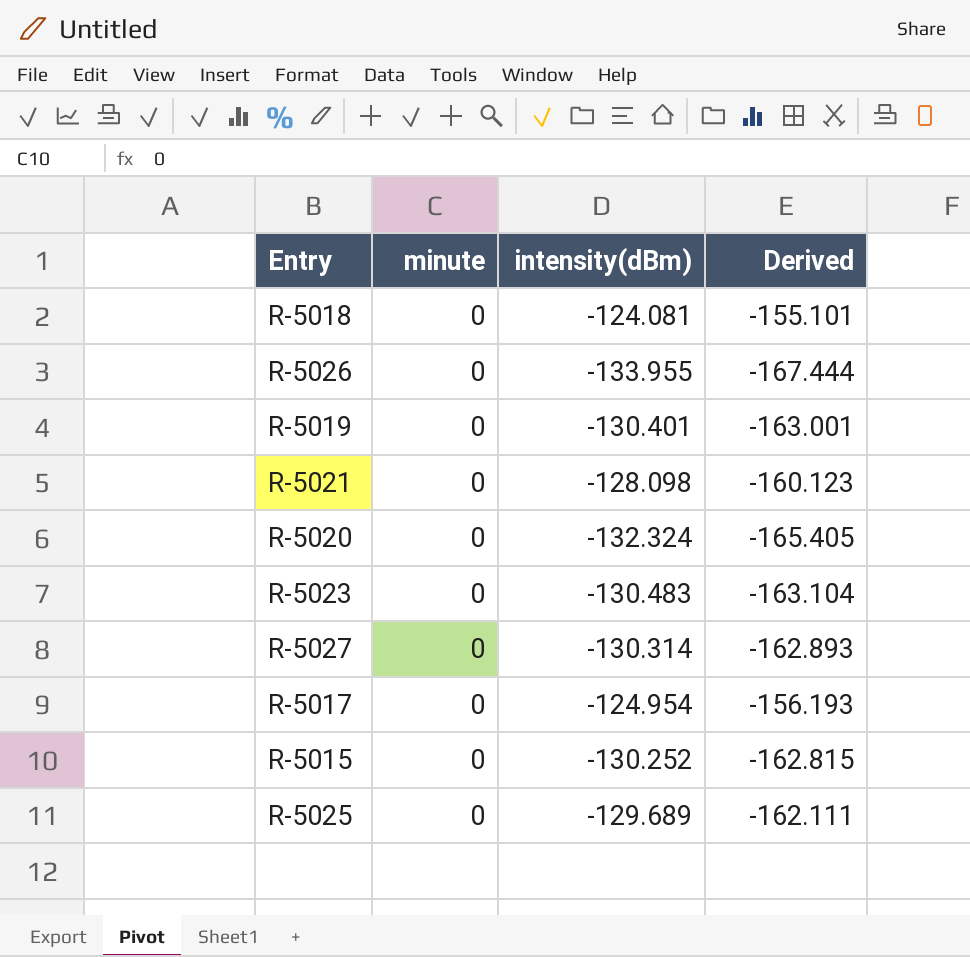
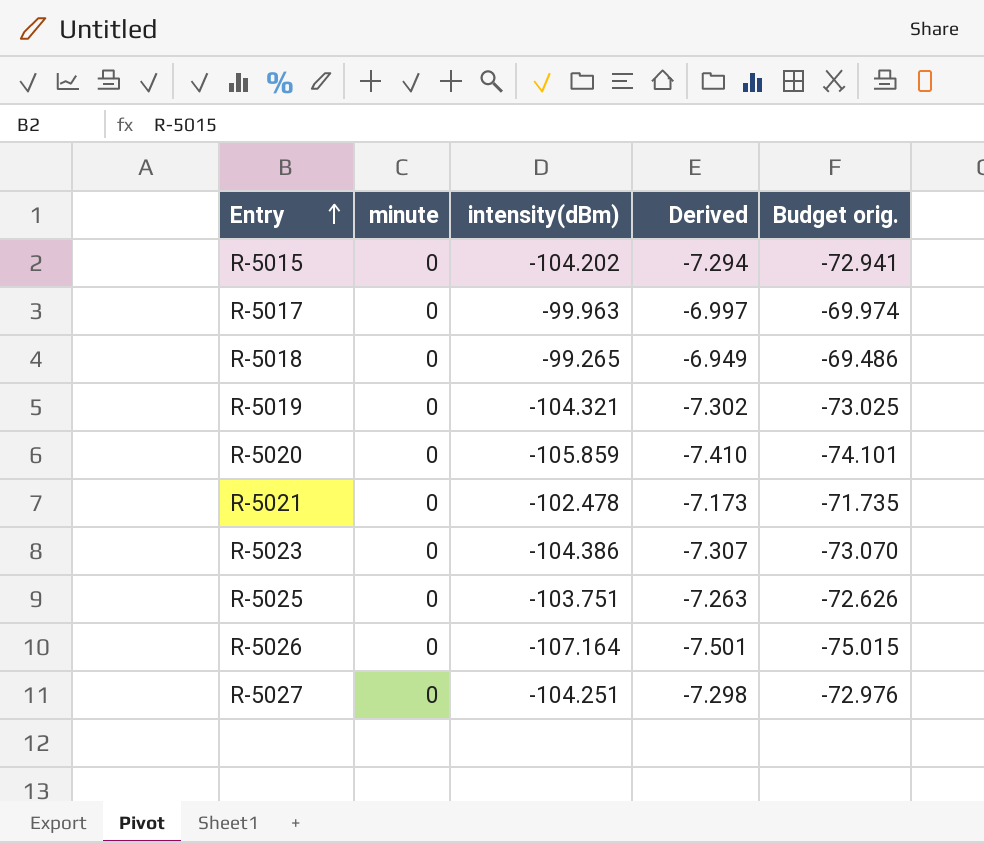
row order: none -> Entry ascending
column Derived | formula: [intensity(dBm)] * 1.25 -> [intensity(dBm)] * 0.07
column Budget orig. | formula: none -> [intensity(dBm)] * 0.7
R-5015 | intensity(dBm): -130.252 -> -104.202
R-5017 | intensity(dBm): -124.954 -> -99.963
R-5018 | intensity(dBm): -124.081 -> -99.265
R-5019 | intensity(dBm): -130.401 -> -104.321
R-5020 | intensity(dBm): -132.324 -> -105.859
R-5021 | intensity(dBm): -128.098 -> -102.478
R-5023 | intensity(dBm): -130.483 -> -104.386
R-5025 | intensity(dBm): -129.689 -> -103.751
R-5026 | intensity(dBm): -133.955 -> -107.164
R-5027 | intensity(dBm): -130.314 -> -104.251

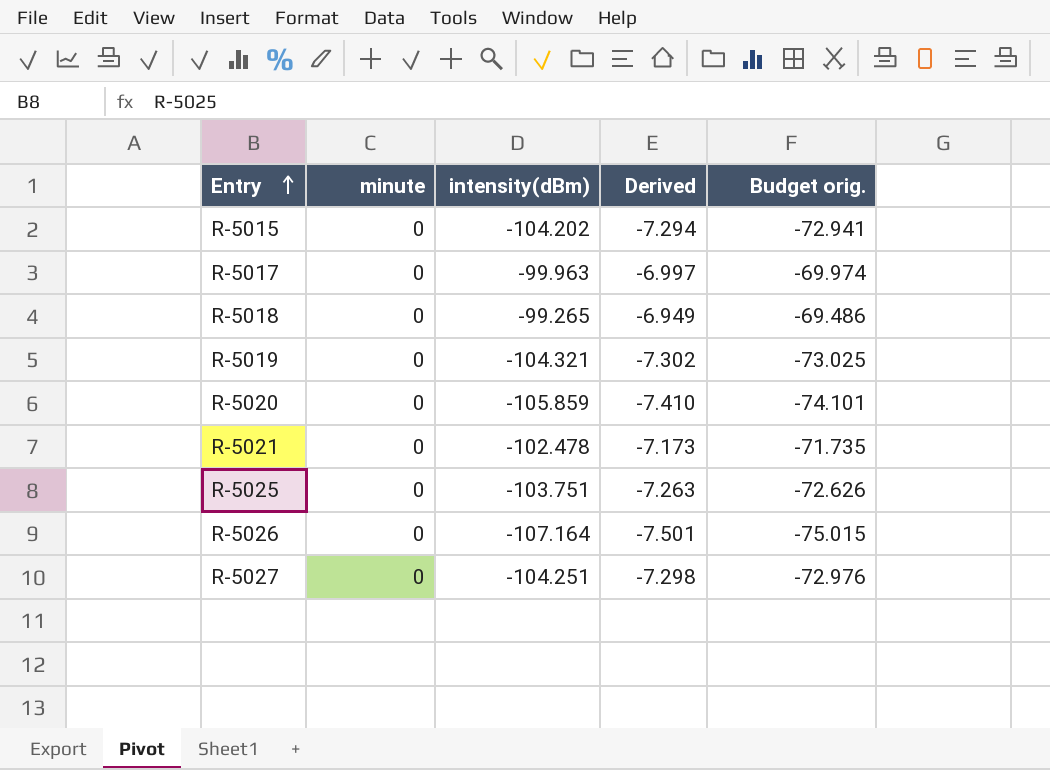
row R-5023: 0 | -104.386 | -7.307 | -73.070 -> none

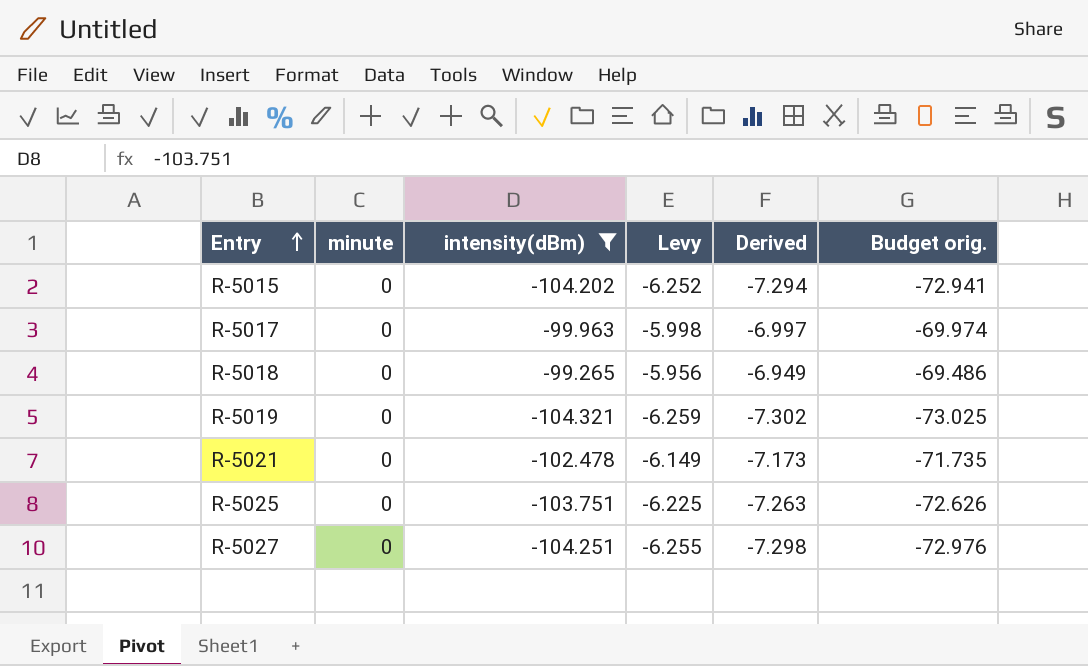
filter: none -> intensity(dBm) >= -104.321
column Levy | formula: none -> [intensity(dBm)] * 0.06

